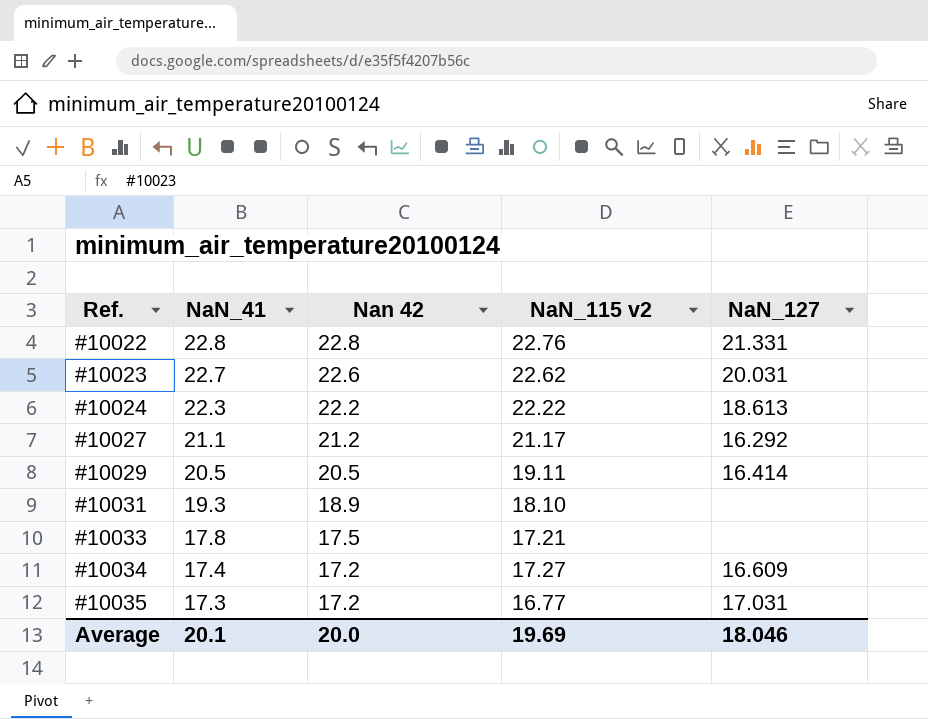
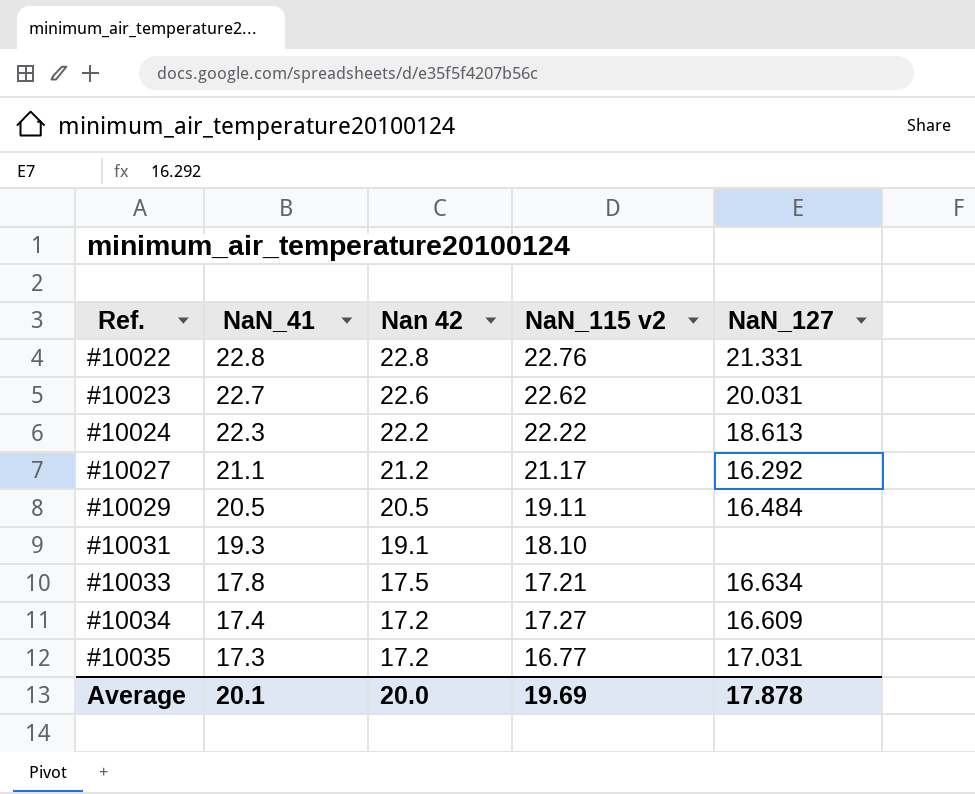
#10029 | NaN_127: 16.414 -> 16.484
#10031 | Nan 42: 18.9 -> 19.1
#10033 | NaN_127: none -> 16.634
Average | NaN_127: 18.046 -> 17.878

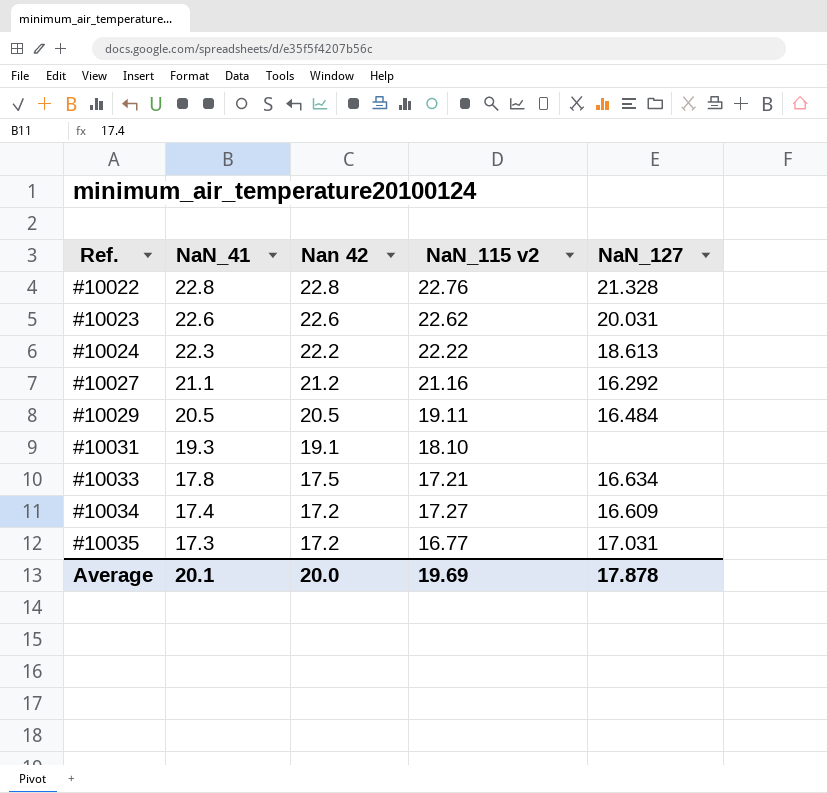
#10022 | NaN_127: 21.331 -> 21.328
#10023 | NaN_41: 22.7 -> 22.6
#10027 | NaN_115 v2: 21.17 -> 21.16

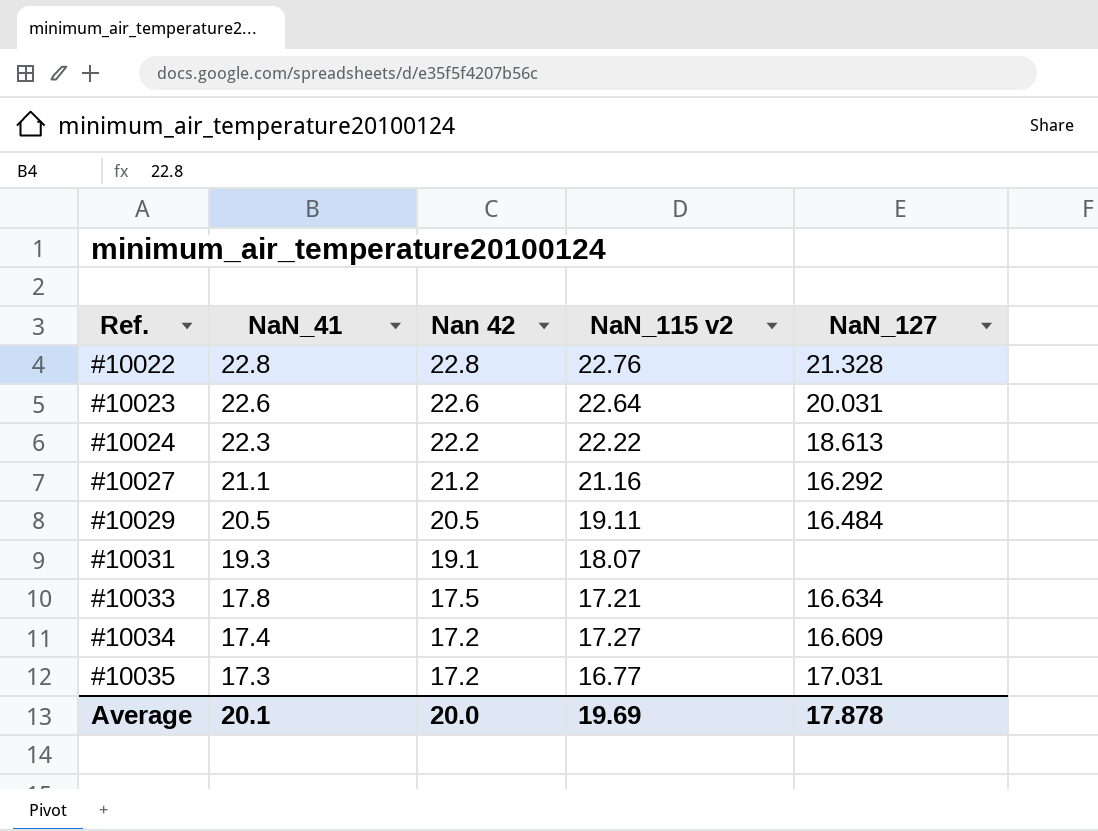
#10023 | NaN_115 v2: 22.62 -> 22.64
#10031 | NaN_115 v2: 18.10 -> 18.07

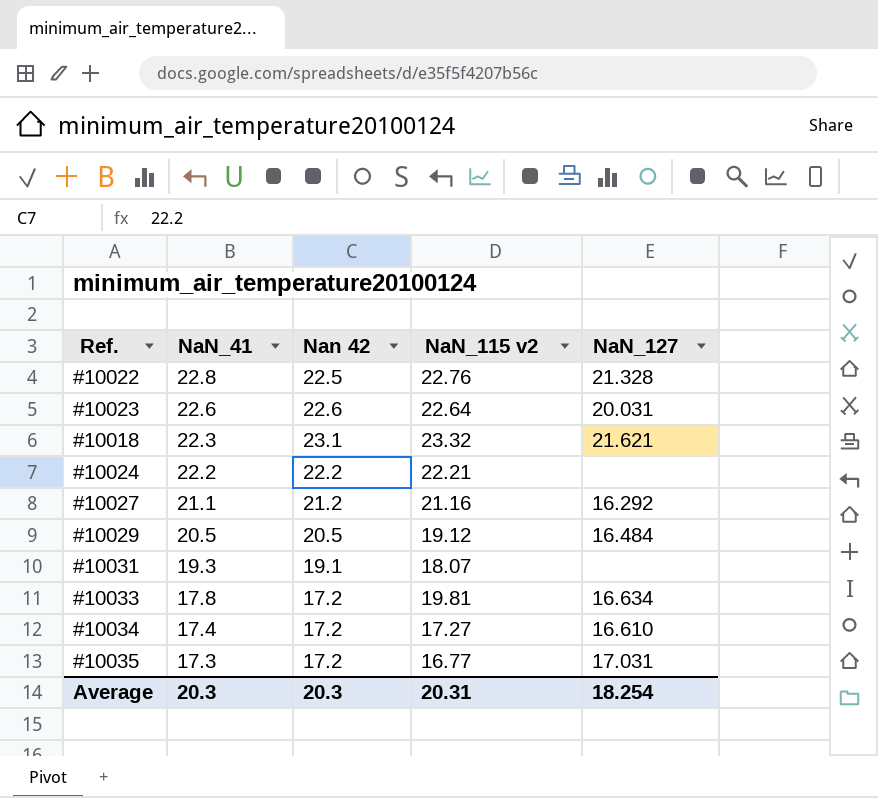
#10022 | Nan 42: 22.8 -> 22.5
row #10018: none -> 22.3 | 23.1 | 23.32 | 21.621
#10024 | NaN_41: 22.3 -> 22.2
#10024 | NaN_115 v2: 22.22 -> 22.21
#10024 | NaN_127: 18.613 -> none
#10029 | NaN_115 v2: 19.11 -> 19.12
#10033 | Nan 42: 17.5 -> 17.2
#10033 | NaN_115 v2: 17.21 -> 19.81
#10034 | NaN_127: 16.609 -> 16.610
Average | NaN_41: 20.1 -> 20.3
Average | Nan 42: 20.0 -> 20.3
Average | NaN_115 v2: 19.69 -> 20.31
Average | NaN_127: 17.878 -> 18.254

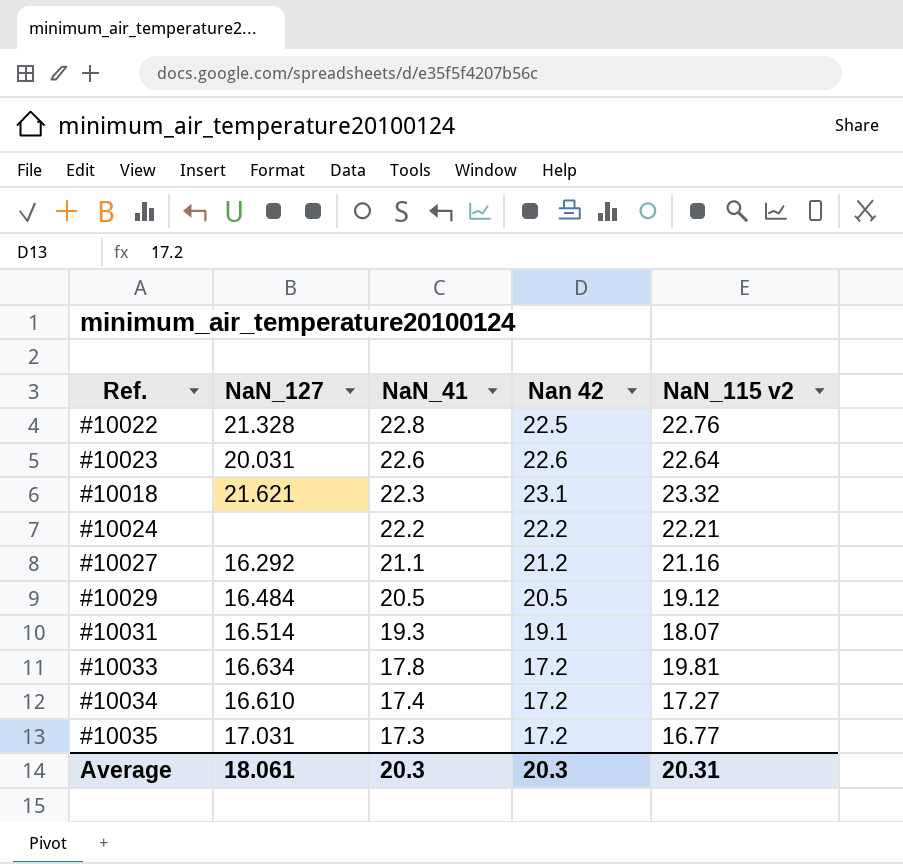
column NaN_127 | position: 5 -> 2
#10031 | NaN_127: none -> 16.514
Average | NaN_127: 18.254 -> 18.061

